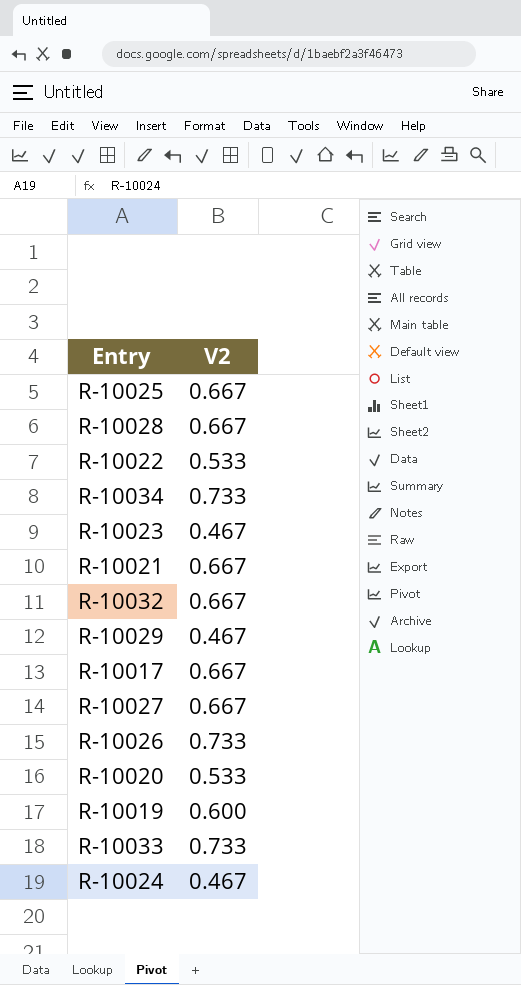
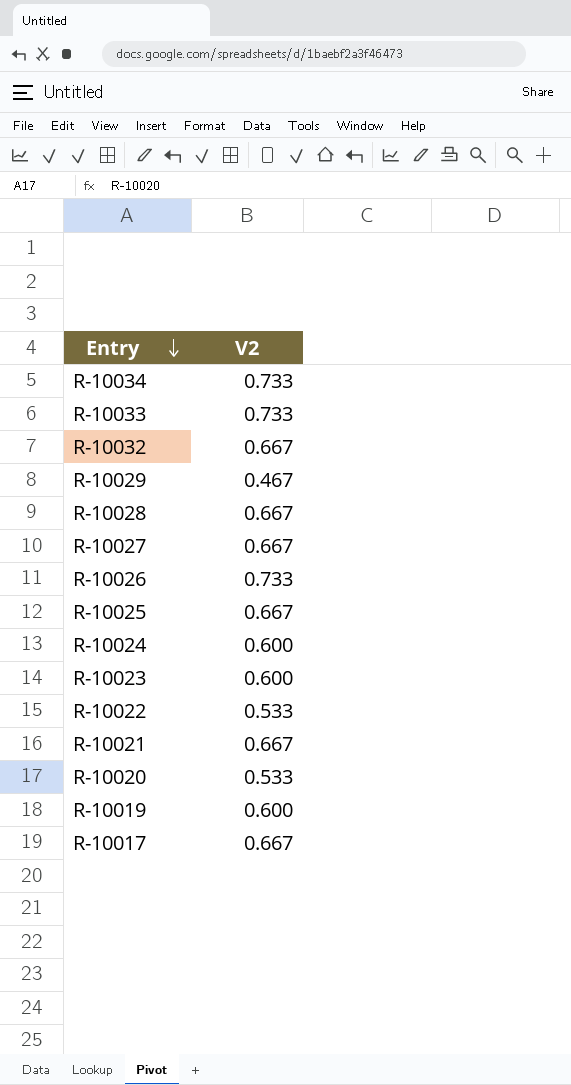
row order: none -> Entry descending
R-10024 | V2: 0.467 -> 0.600
R-10023 | V2: 0.467 -> 0.600

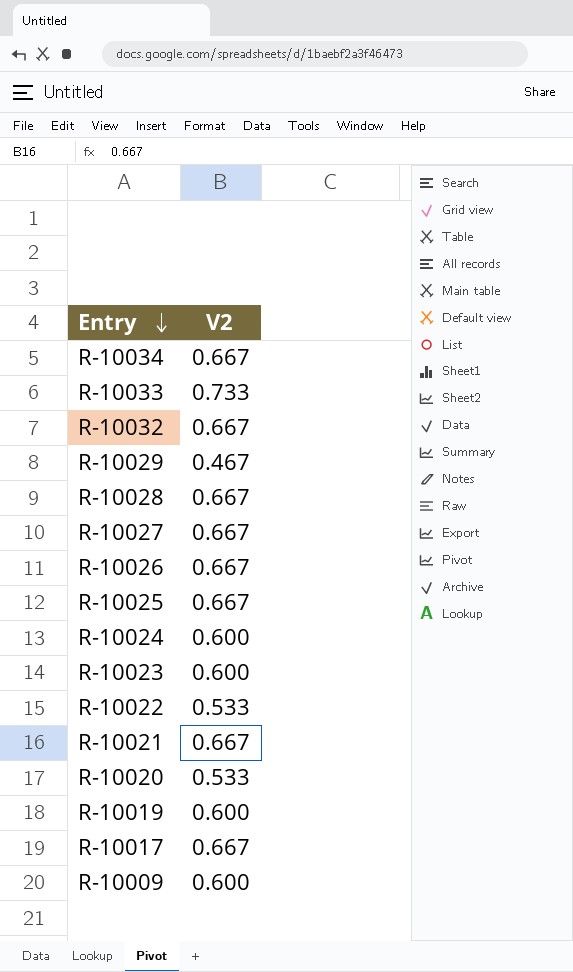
R-10034 | V2: 0.733 -> 0.667
R-10026 | V2: 0.733 -> 0.667
row R-10009: none -> 0.600

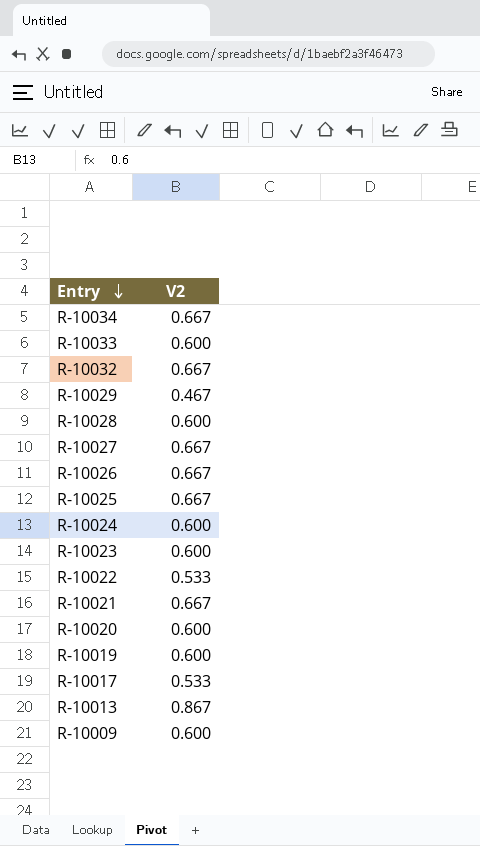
R-10033 | V2: 0.733 -> 0.600
R-10028 | V2: 0.667 -> 0.600
R-10020 | V2: 0.533 -> 0.600
R-10017 | V2: 0.667 -> 0.533
row R-10013: none -> 0.867

